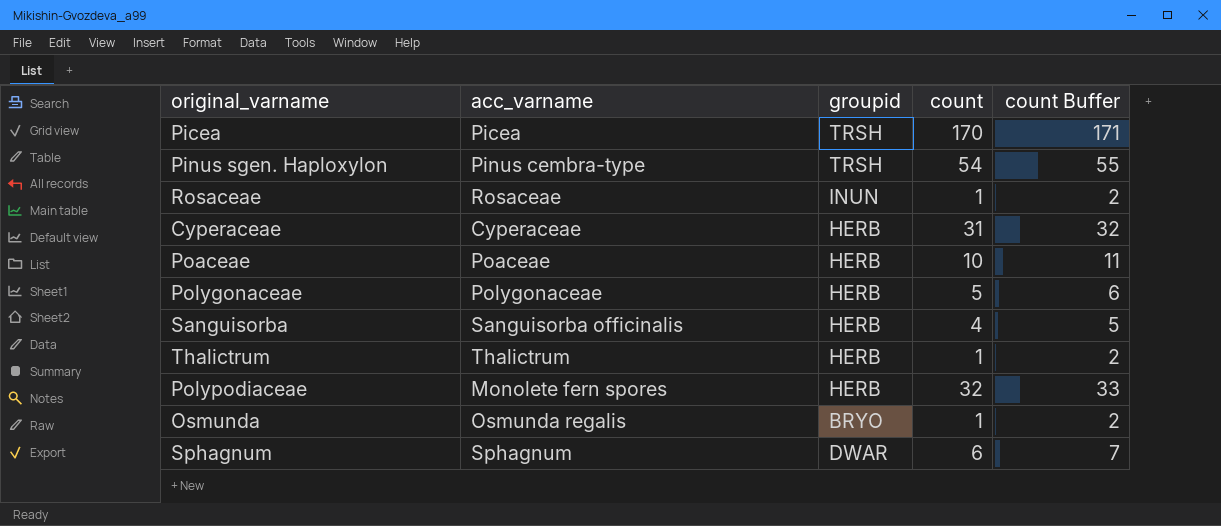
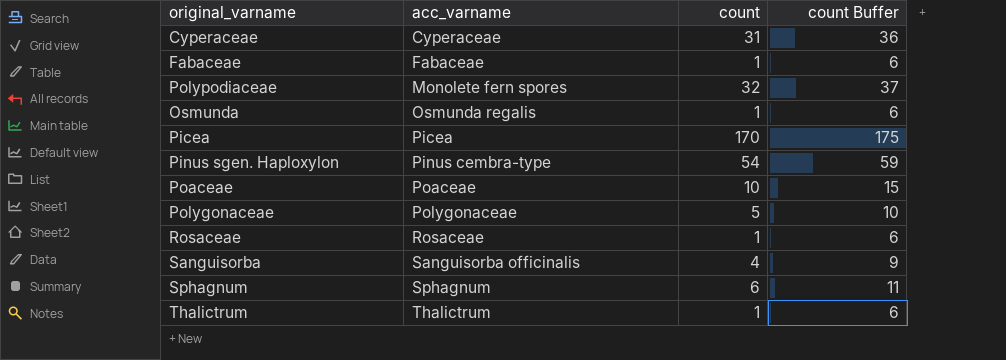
row order: none -> acc_varname ascending
column groupid | position: 3 -> none
column count Buffer | formula: [count] + 1 -> [count] + 5
row Fabaceae: none -> Fabaceae | 1 | 6

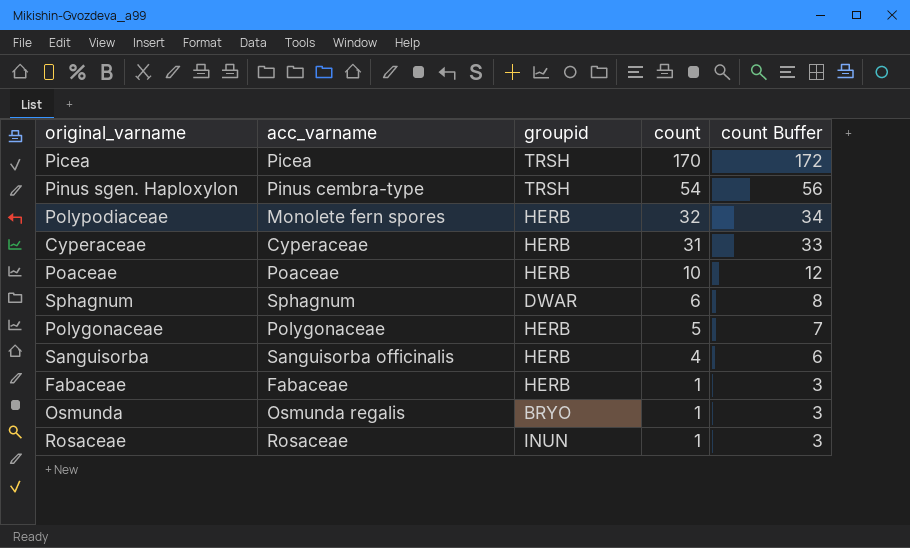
row order: acc_varname ascending -> count descending
column groupid | position: none -> 3
column count Buffer | formula: [count] + 5 -> [count] + 2
row Thalictrum: Thalictrum | 1 | 6 -> none

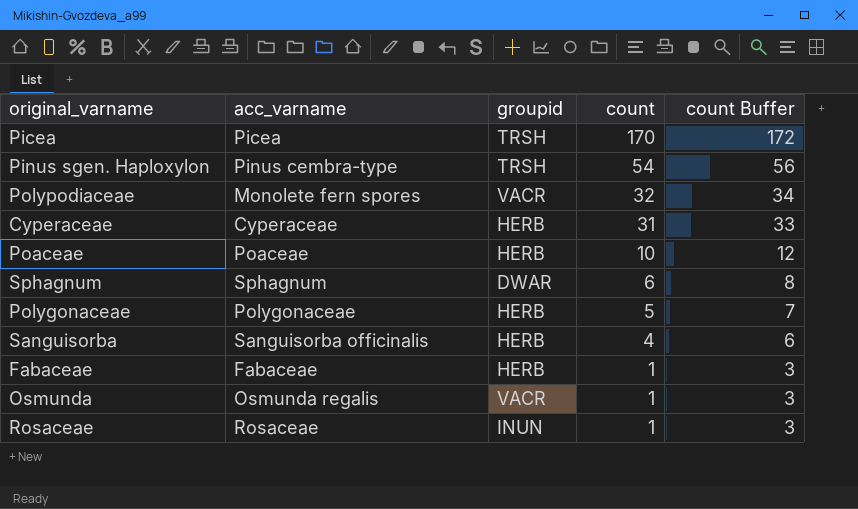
Polypodiaceae | groupid: HERB -> VACR
Osmunda | groupid: BRYO -> VACR

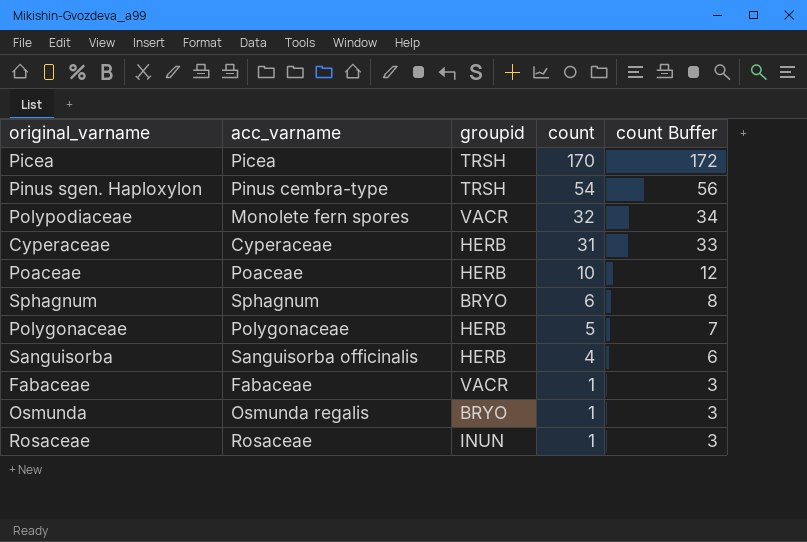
Sphagnum | groupid: DWAR -> BRYO
Fabaceae | groupid: HERB -> VACR
Osmunda | groupid: VACR -> BRYO

